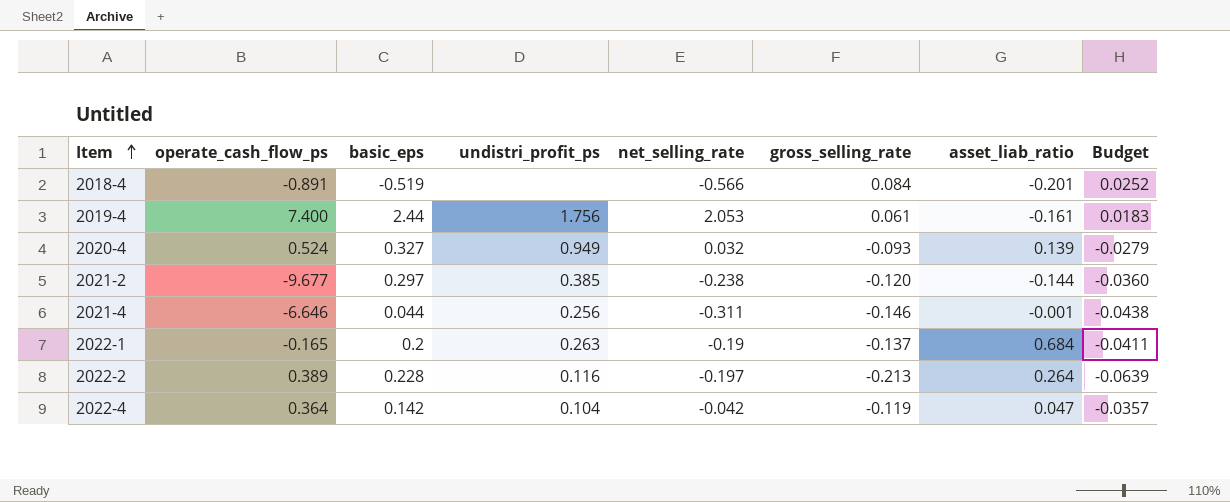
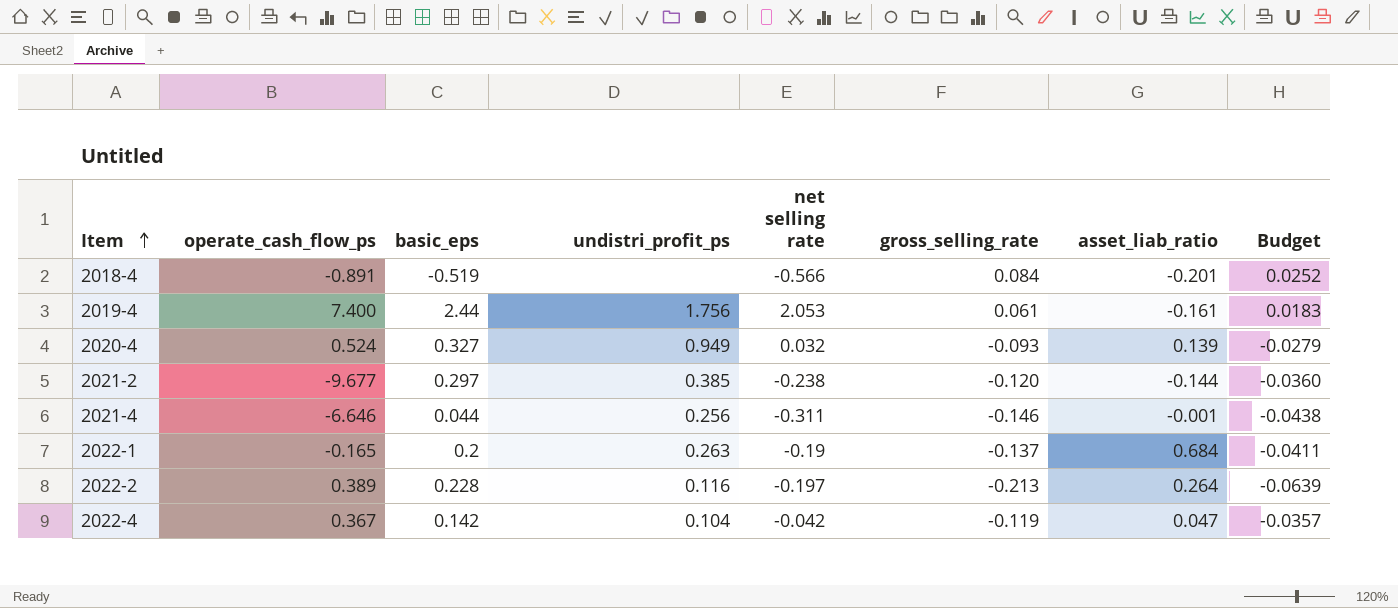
column name: net_selling_rate -> net selling rate
2022-4 | operate_cash_flow_ps: 0.364 -> 0.367

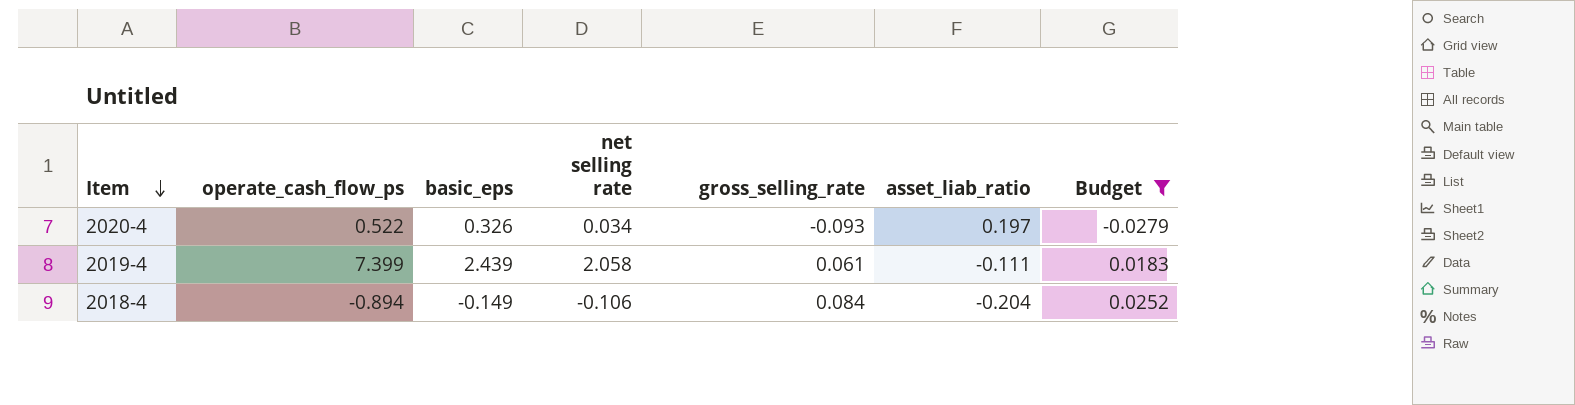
filter: none -> Budget >= -0.0279
row order: Item ascending -> Item descending
column undistri_profit_ps | position: 4 -> none
2020-4 | operate_cash_flow_ps: 0.524 -> 0.522
2020-4 | basic_eps: 0.327 -> 0.326
2020-4 | net selling rate: 0.032 -> 0.034
2020-4 | asset_liab_ratio: 0.139 -> 0.197
2019-4 | operate_cash_flow_ps: 7.400 -> 7.399
2019-4 | basic_eps: 2.44 -> 2.439
2019-4 | net selling rate: 2.053 -> 2.058
2019-4 | asset_liab_ratio: -0.161 -> -0.111
2018-4 | operate_cash_flow_ps: -0.891 -> -0.894
2018-4 | basic_eps: -0.519 -> -0.149
2018-4 | net selling rate: -0.566 -> -0.106
2018-4 | asset_liab_ratio: -0.201 -> -0.204

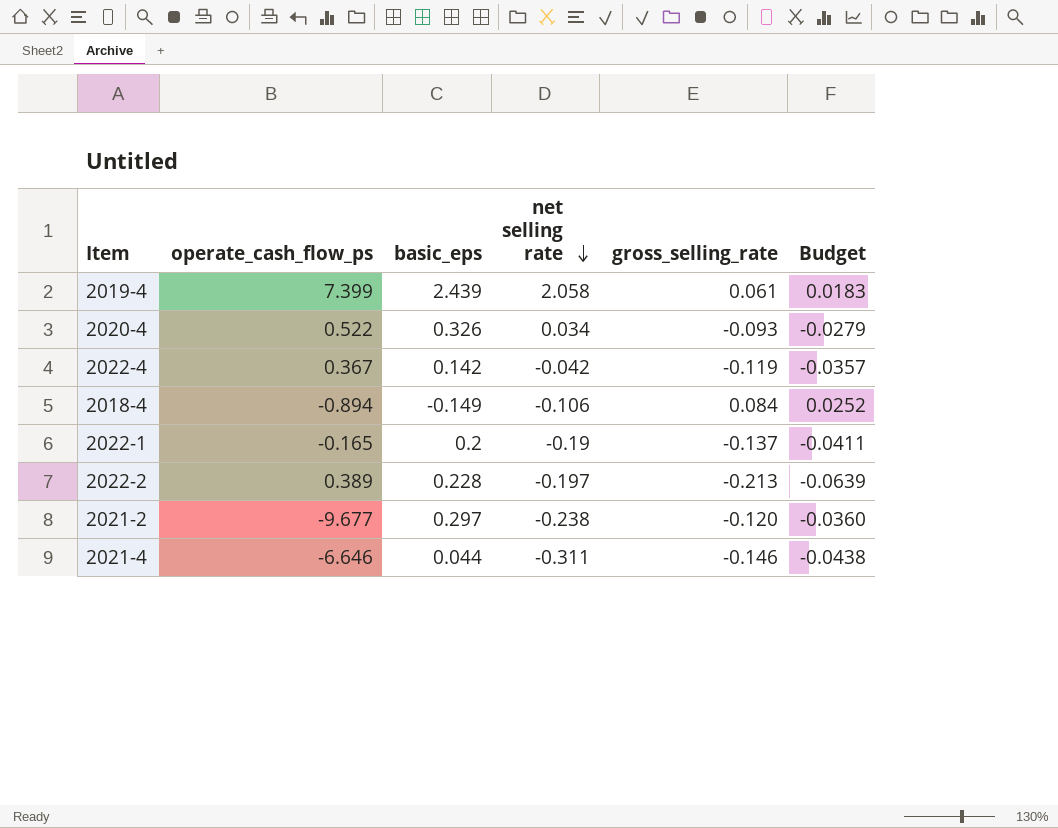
filter: Budget >= -0.0279 -> none
row order: Item descending -> net selling rate descending
column asset_liab_ratio | position: 6 -> none

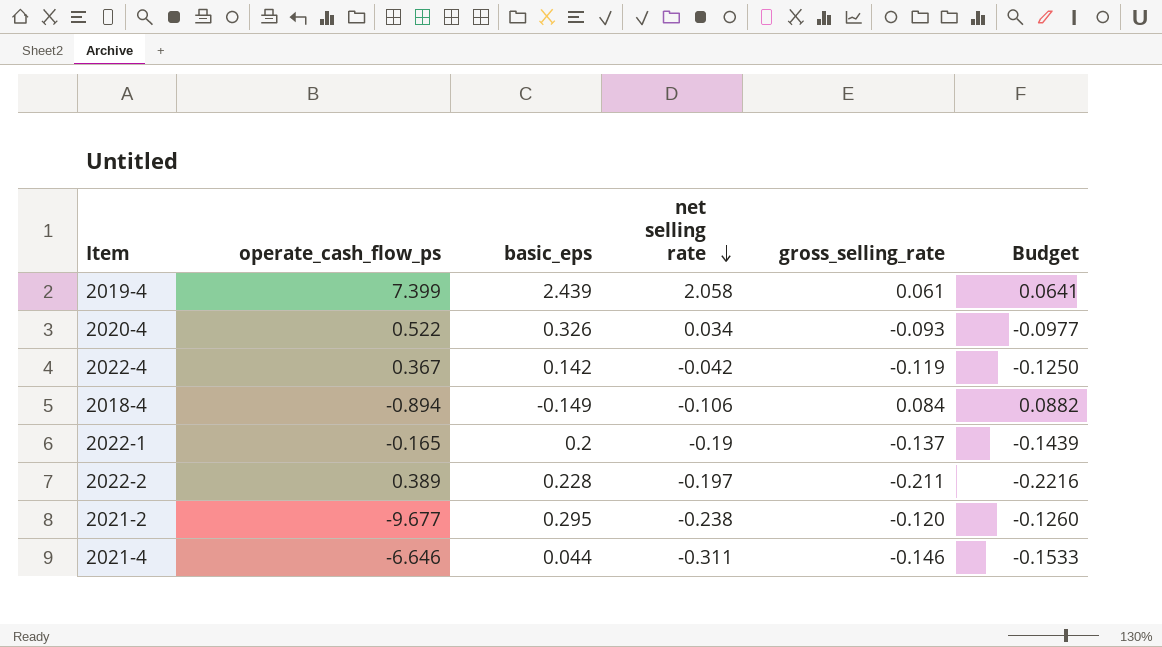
column Budget | formula: [gross_selling_rate] * 0.3 -> [gross_selling_rate] * 1.05
2022-2 | gross_selling_rate: -0.213 -> -0.211
2021-2 | basic_eps: 0.297 -> 0.295

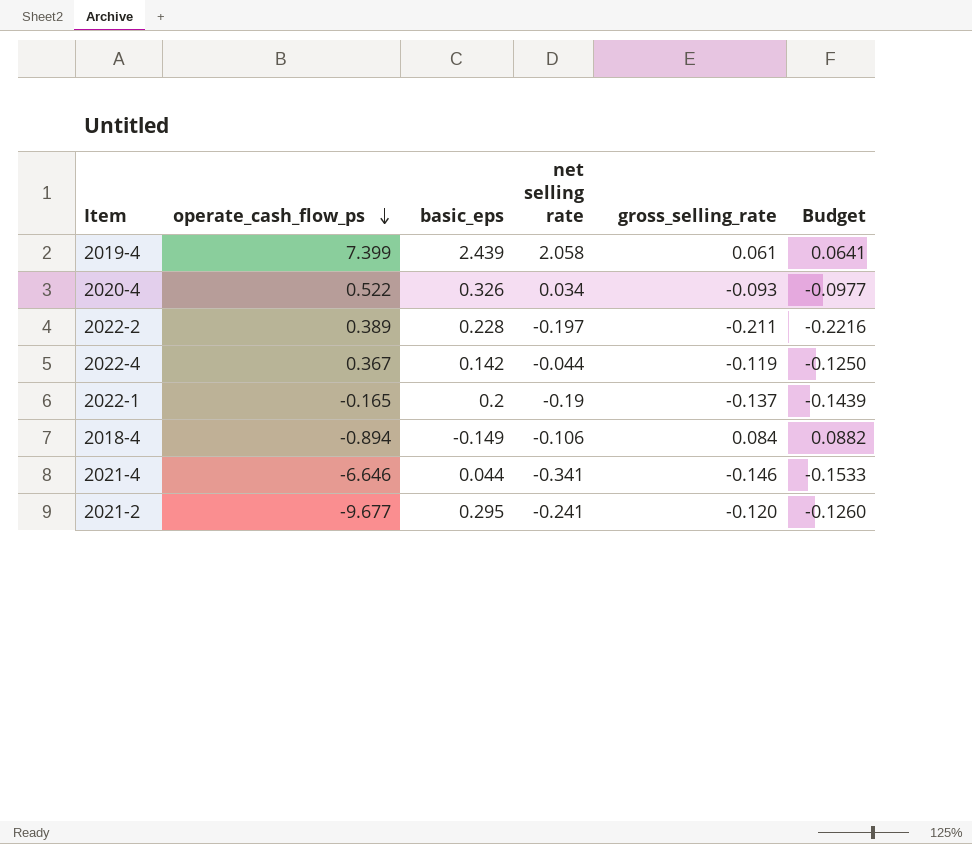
row order: net selling rate descending -> operate_cash_flow_ps descending
2022-4 | net selling rate: -0.042 -> -0.044
2021-4 | net selling rate: -0.311 -> -0.341
2021-2 | net selling rate: -0.238 -> -0.241

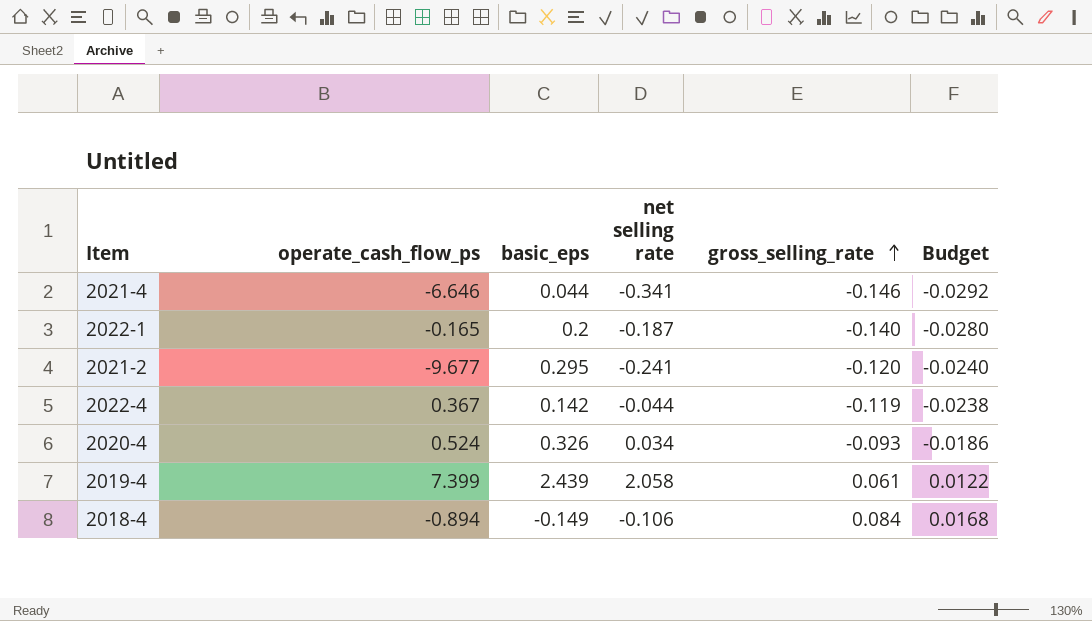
row order: operate_cash_flow_ps descending -> gross_selling_rate ascending
column Budget | formula: [gross_selling_rate] * 1.05 -> [gross_selling_rate] * 0.2
row 2022-2: 0.389 | 0.228 | -0.197 | -0.211 | -0.2216 -> none
2022-1 | net selling rate: -0.19 -> -0.187
2022-1 | gross_selling_rate: -0.137 -> -0.140
2020-4 | operate_cash_flow_ps: 0.522 -> 0.524

